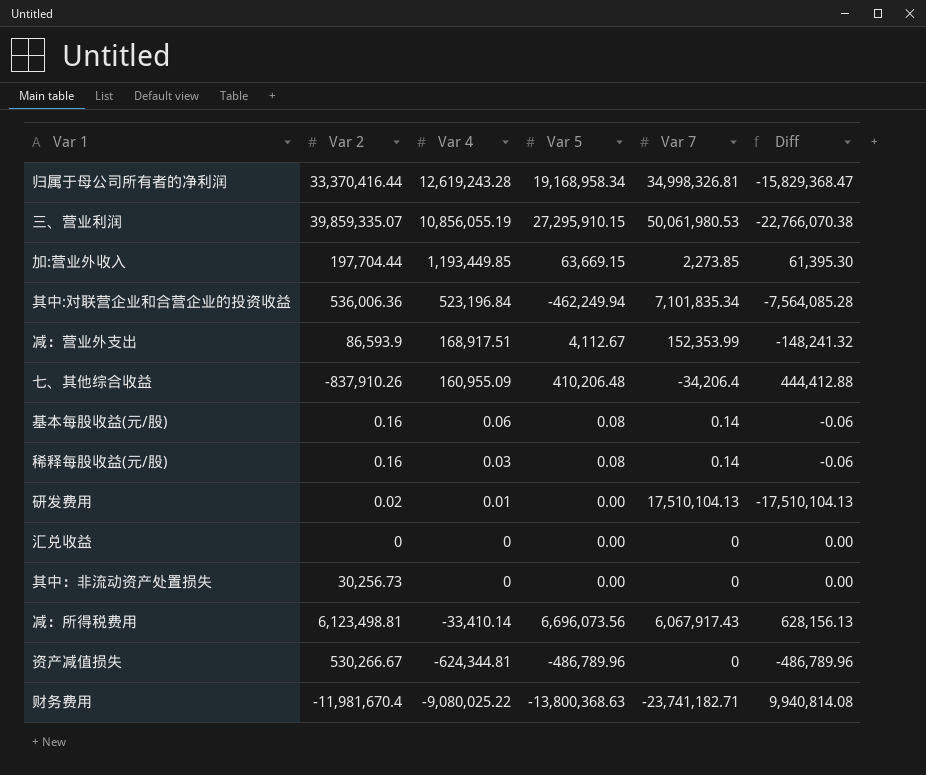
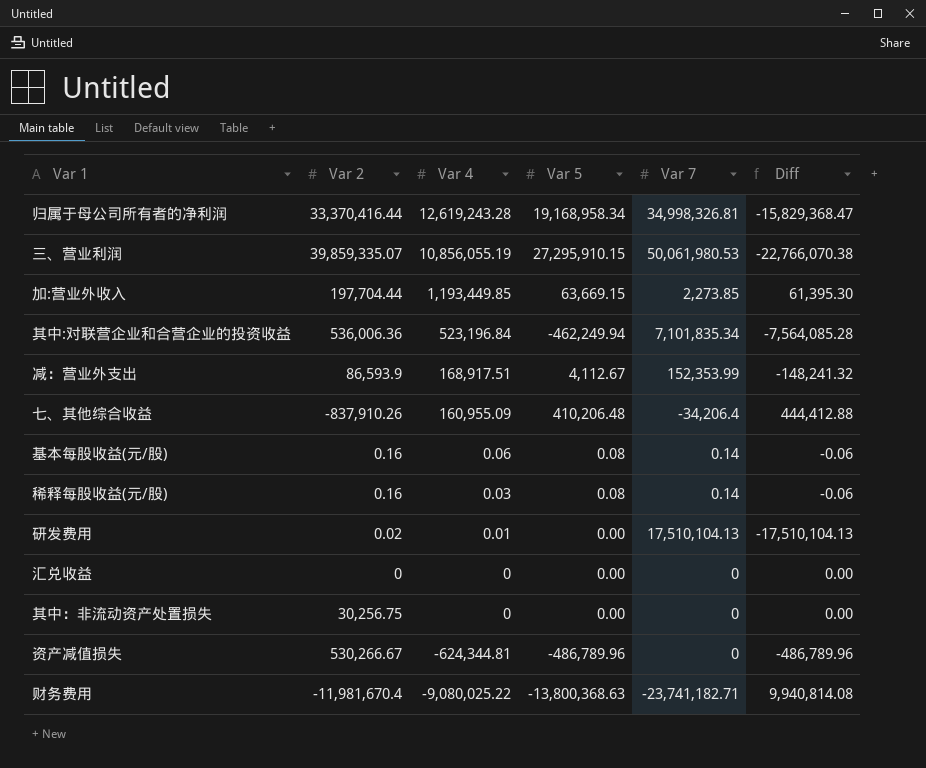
row 减：所得税费用: 6,123,498.81 | -33,410.14 | 6,696,073.56 | 6,067,917.43 | 628,156.13 -> none
其中：非流动资产处置损失 | Var 2: 30,256.73 -> 30,256.75

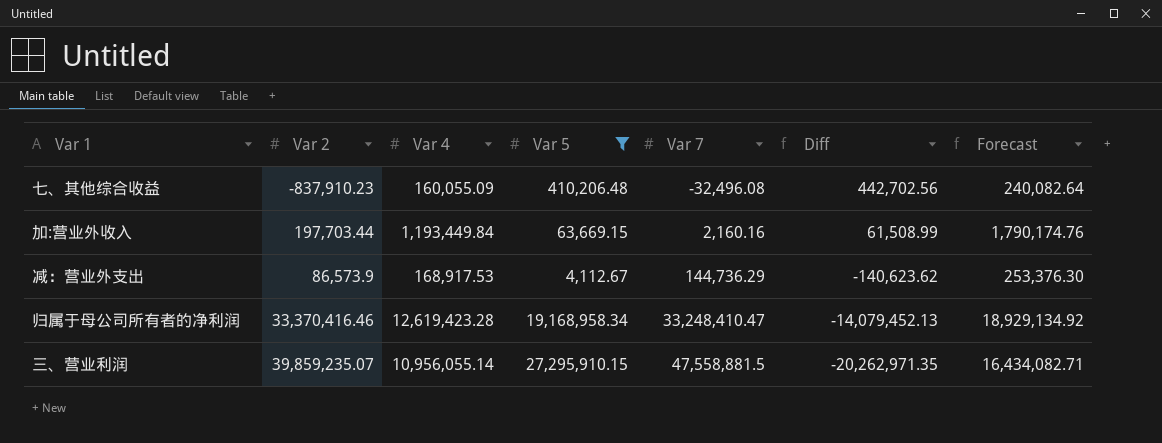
filter: none -> Var 5 >= 4,112.67
row order: Var 4 descending -> Var 7 ascending
column Forecast | formula: none -> [Var 4] * 1.5
七、其他综合收益 | Var 2: -837,910.26 -> -837,910.23
七、其他综合收益 | Var 4: 160,955.09 -> 160,055.09
七、其他综合收益 | Var 7: -34,206.4 -> -32,496.08
七、其他综合收益 | Diff: 444,412.88 -> 442,702.56
加:营业外收入 | Var 2: 197,704.44 -> 197,703.44
加:营业外收入 | Var 4: 1,193,449.85 -> 1,193,449.84
加:营业外收入 | Var 7: 2,273.85 -> 2,160.16
加:营业外收入 | Diff: 61,395.30 -> 61,508.99
减：营业外支出 | Var 2: 86,593.9 -> 86,573.9
减：营业外支出 | Var 4: 168,917.51 -> 168,917.53
减：营业外支出 | Var 7: 152,353.99 -> 144,736.29
减：营业外支出 | Diff: -148,241.32 -> -140,623.62
归属于母公司所有者的净利润 | Var 2: 33,370,416.44 -> 33,370,416.46
归属于母公司所有者的净利润 | Var 4: 12,619,243.28 -> 12,619,423.28
归属于母公司所有者的净利润 | Var 7: 34,998,326.81 -> 33,248,410.47
归属于母公司所有者的净利润 | Diff: -15,829,368.47 -> -14,079,452.13
三、营业利润 | Var 2: 39,859,335.07 -> 39,859,235.07
三、营业利润 | Var 4: 10,856,055.19 -> 10,956,055.14
三、营业利润 | Var 7: 50,061,980.53 -> 47,558,881.5
三、营业利润 | Diff: -22,766,070.38 -> -20,262,971.35

